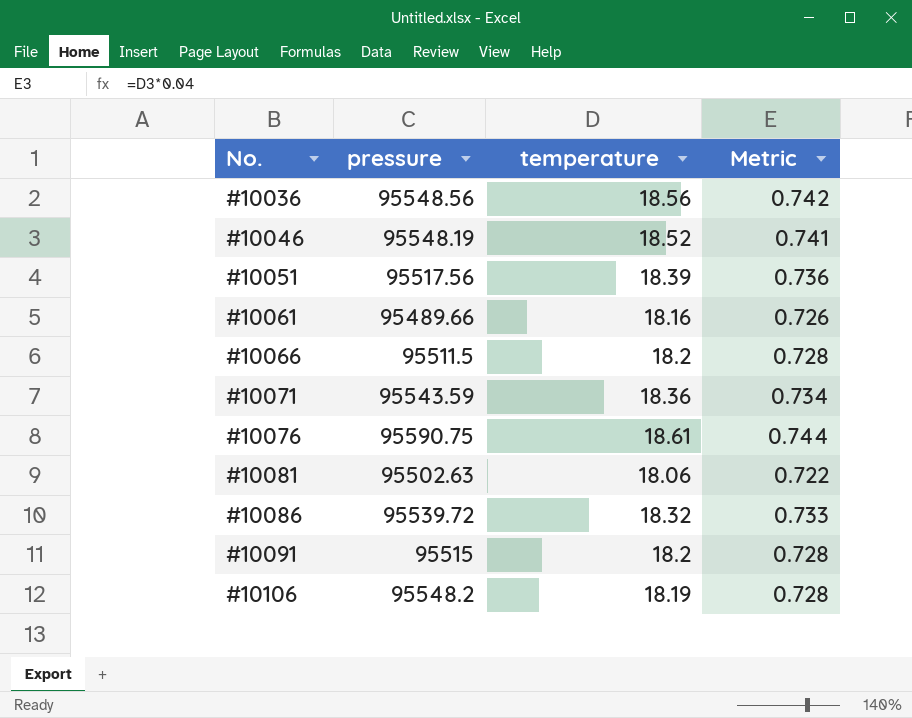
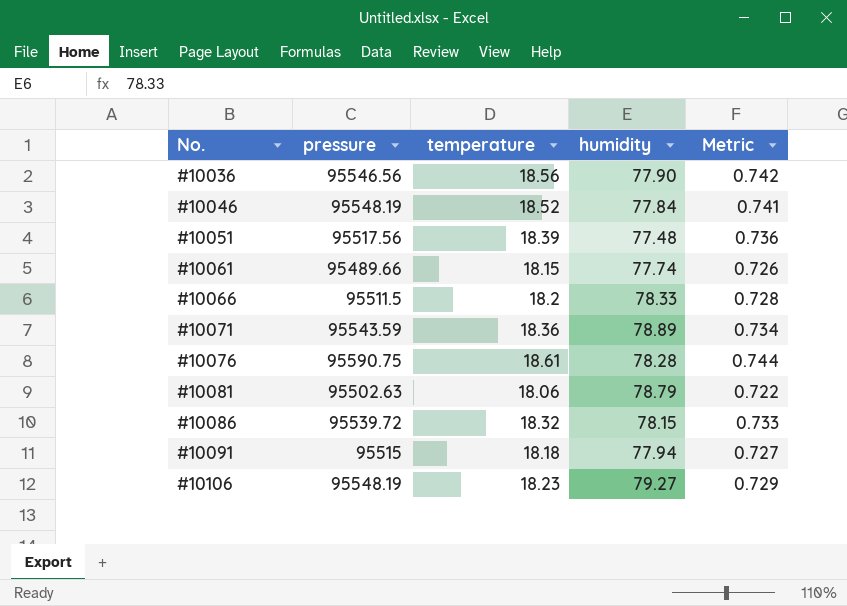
column humidity | position: none -> 4
#10036 | pressure: 95548.56 -> 95546.56
#10061 | temperature: 18.16 -> 18.15
#10091 | temperature: 18.2 -> 18.18
#10091 | Metric: 0.728 -> 0.727
#10106 | pressure: 95548.2 -> 95548.19
#10106 | temperature: 18.19 -> 18.23
#10106 | Metric: 0.728 -> 0.729

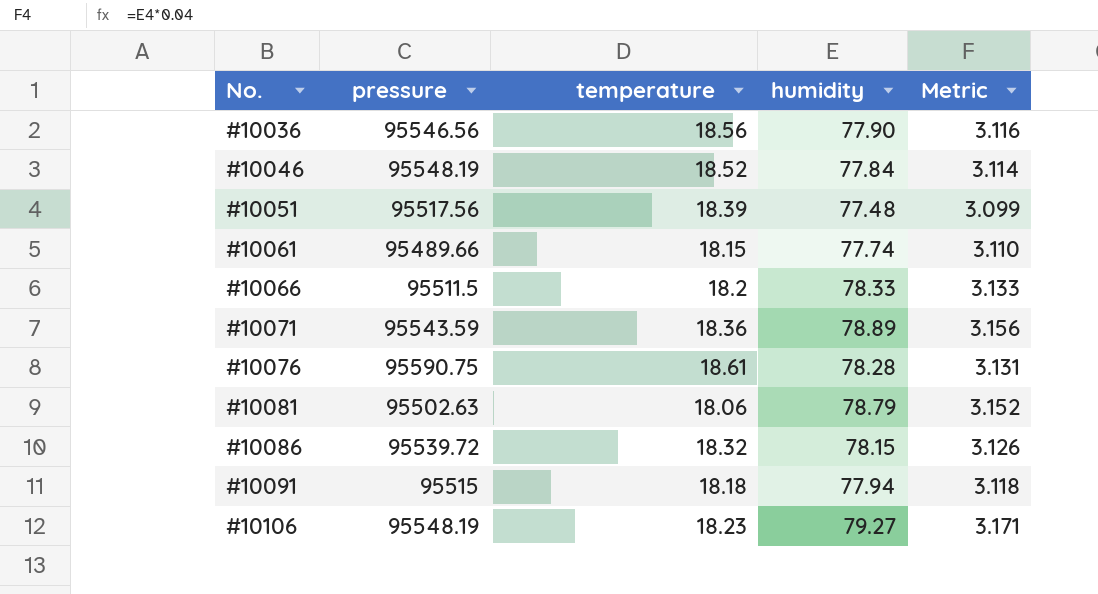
column Metric | formula: [temperature] * 0.04 -> [humidity] * 0.04

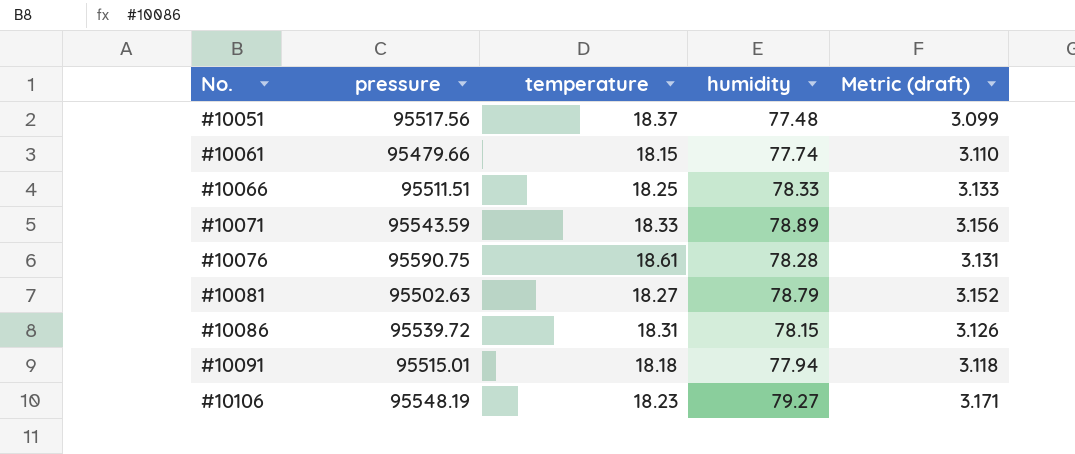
column name: Metric -> Metric (draft)
row #10036: 95546.56 | 18.56 | 77.90 | 3.116 -> none
row #10046: 95548.19 | 18.52 | 77.84 | 3.114 -> none
#10051 | temperature: 18.39 -> 18.37
#10061 | pressure: 95489.66 -> 95479.66
#10066 | pressure: 95511.5 -> 95511.51
#10066 | temperature: 18.2 -> 18.25
#10071 | temperature: 18.36 -> 18.33
#10081 | temperature: 18.06 -> 18.27
#10086 | temperature: 18.32 -> 18.31
#10091 | pressure: 95515 -> 95515.01

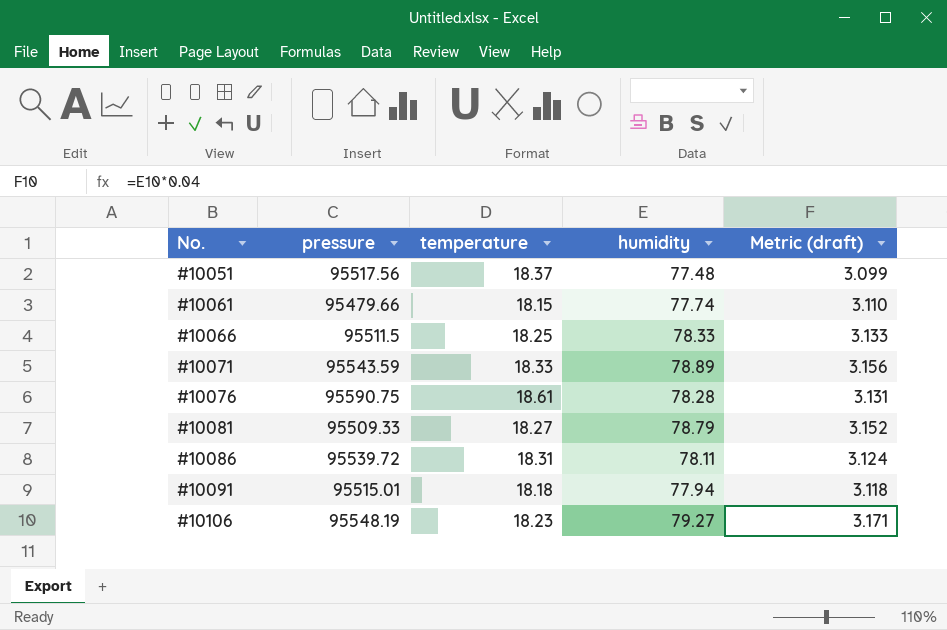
#10066 | pressure: 95511.51 -> 95511.5
#10081 | pressure: 95502.63 -> 95509.33
#10086 | humidity: 78.15 -> 78.11
#10086 | Metric (draft): 3.126 -> 3.124

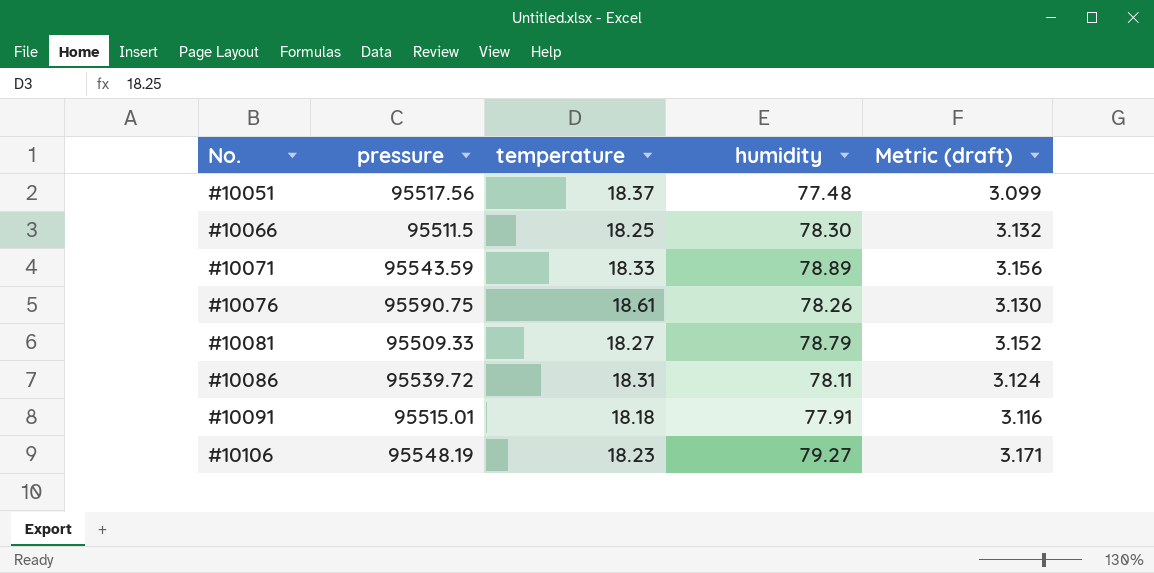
row #10061: 95479.66 | 18.15 | 77.74 | 3.110 -> none
#10066 | humidity: 78.33 -> 78.30
#10066 | Metric (draft): 3.133 -> 3.132
#10076 | humidity: 78.28 -> 78.26
#10076 | Metric (draft): 3.131 -> 3.130
#10091 | humidity: 77.94 -> 77.91
#10091 | Metric (draft): 3.118 -> 3.116

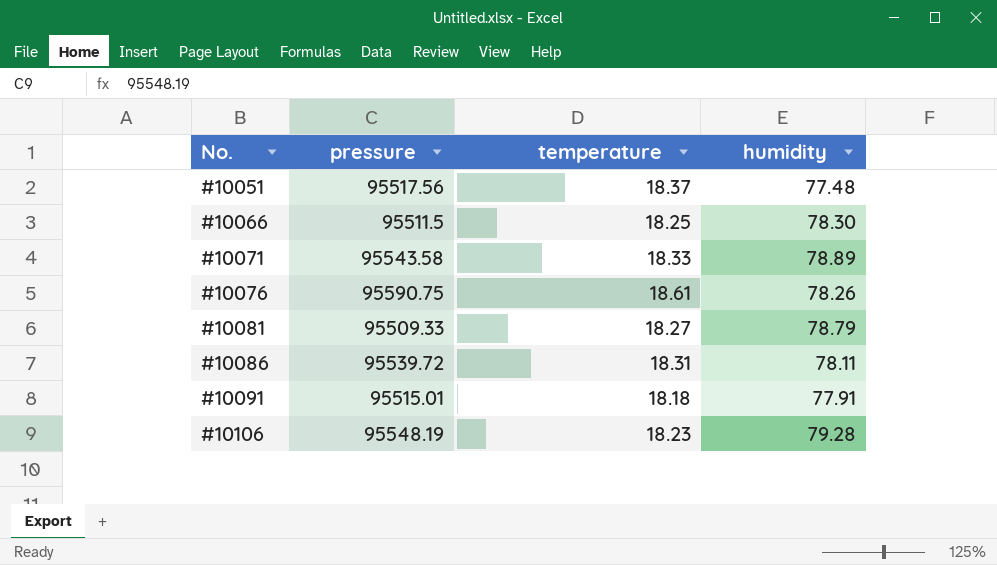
column Metric (draft) | formula: [humidity] * 0.04 -> none
#10071 | pressure: 95543.59 -> 95543.58
#10106 | humidity: 79.27 -> 79.28

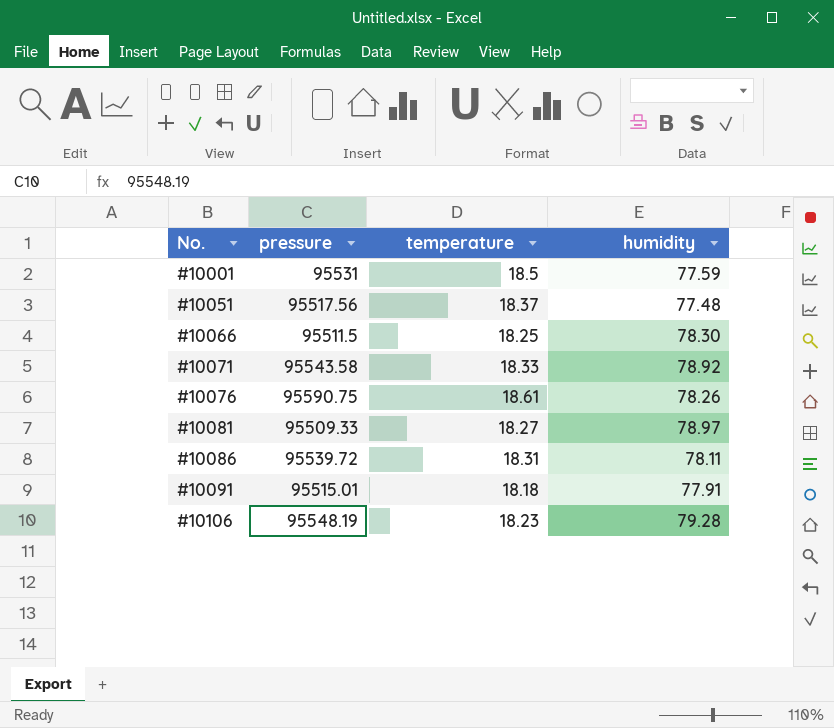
row #10001: none -> 95531 | 18.5 | 77.59
#10071 | humidity: 78.89 -> 78.92
#10081 | humidity: 78.79 -> 78.97

